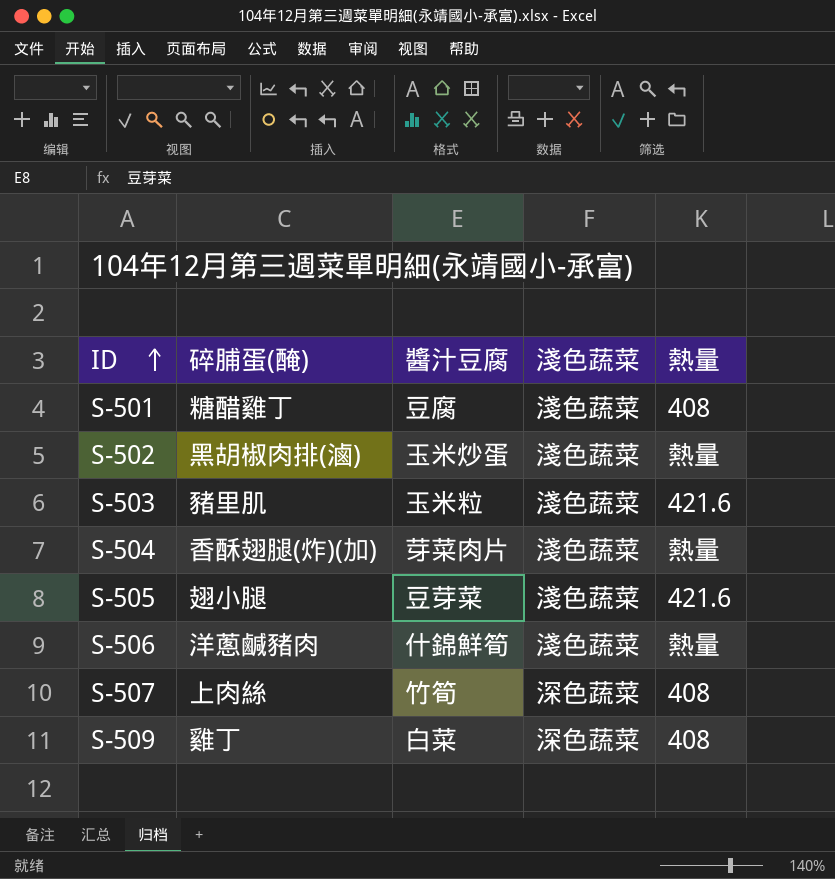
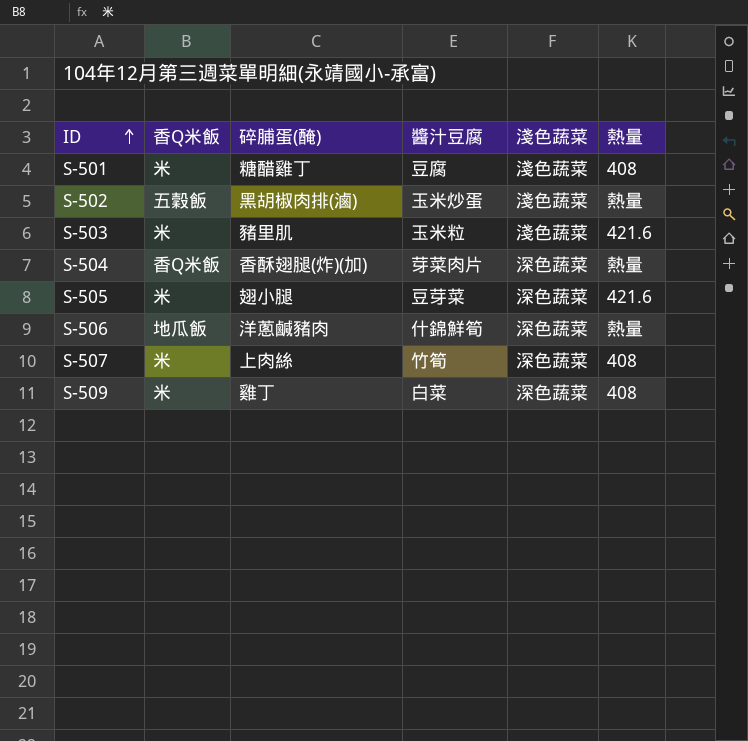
column 香Q米飯 | position: none -> 2
S-504 | 淺色蔬菜: 淺色蔬菜 -> 深色蔬菜
S-505 | 淺色蔬菜: 淺色蔬菜 -> 深色蔬菜
S-506 | 淺色蔬菜: 淺色蔬菜 -> 深色蔬菜

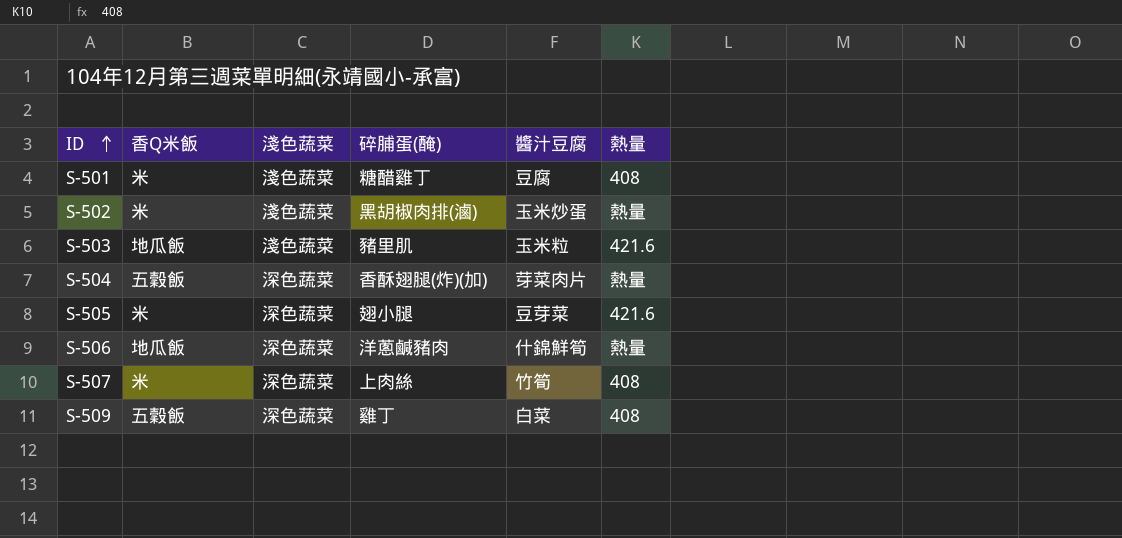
column 淺色蔬菜 | position: 5 -> 3
S-502 | 香Q米飯: 五穀飯 -> 米
S-503 | 香Q米飯: 米 -> 地瓜飯
S-504 | 香Q米飯: 香Q米飯 -> 五穀飯
S-509 | 香Q米飯: 米 -> 五穀飯

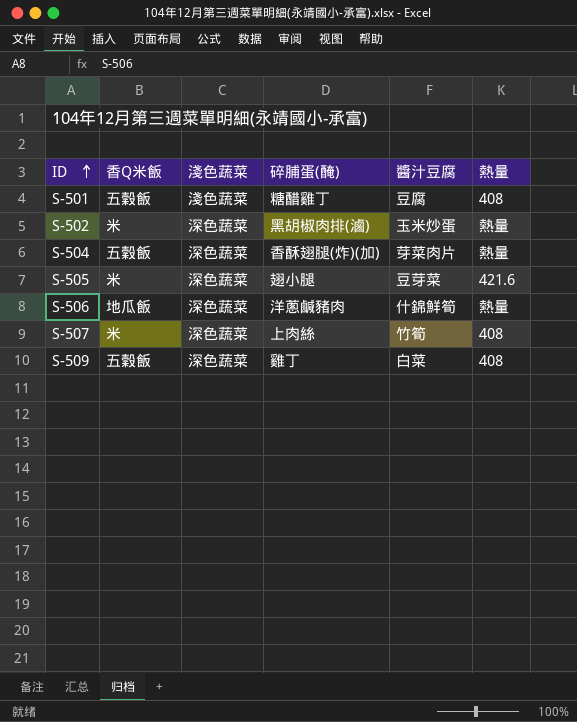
row S-503: 地瓜飯 | 淺色蔬菜 | 豬里肌 | 玉米粒 | 421.6 -> none
S-501 | 香Q米飯: 米 -> 五穀飯
S-502 | 淺色蔬菜: 淺色蔬菜 -> 深色蔬菜

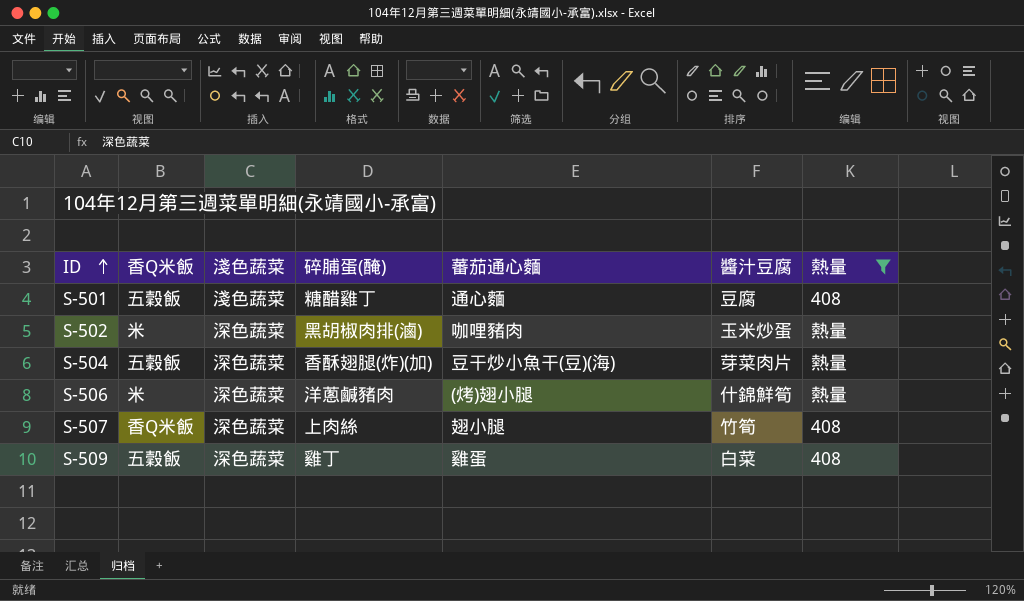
filter: none -> 熱量 != 421.6
column 蕃茄通心麵 | position: none -> 5
S-506 | 香Q米飯: 地瓜飯 -> 米
S-507 | 香Q米飯: 米 -> 香Q米飯

